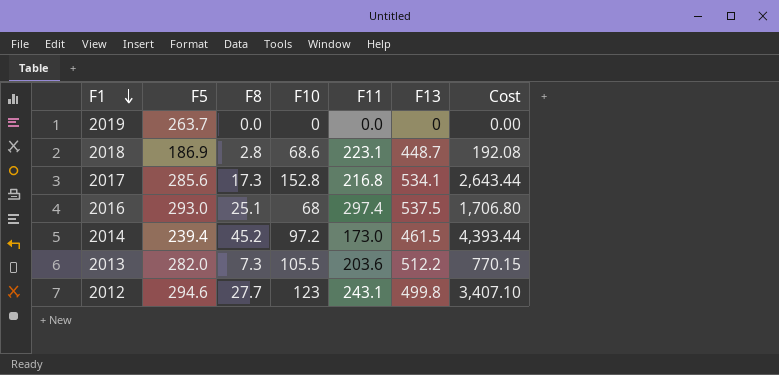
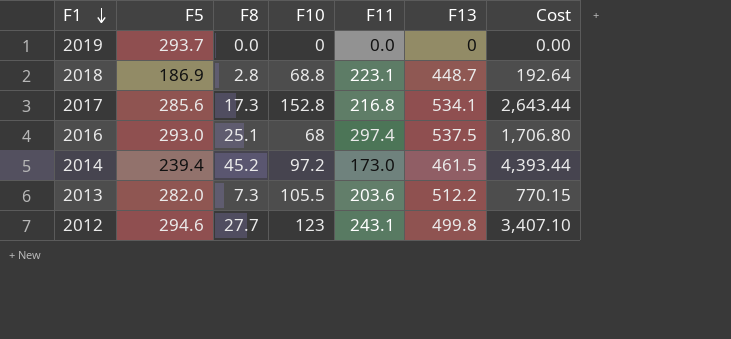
2019 | F5: 263.7 -> 293.7
2018 | F10: 68.6 -> 68.8
2018 | Cost: 192.08 -> 192.64

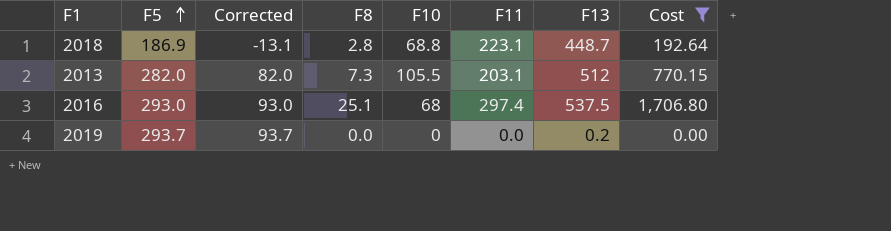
filter: none -> Cost <= 1,706.80
row order: F1 descending -> F5 ascending
column Corrected | formula: none -> [F5] - 200
2013 | F11: 203.6 -> 203.1
2013 | F13: 512.2 -> 512
2019 | F13: 0 -> 0.2

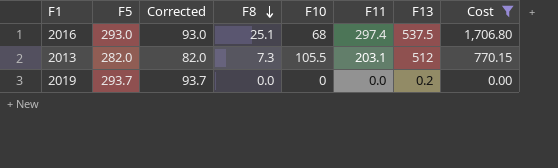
row order: F5 ascending -> F8 descending
row 2018: 186.9 | -13.1 | 2.8 | 68.8 | 223.1 | 448.7 | 192.64 -> none

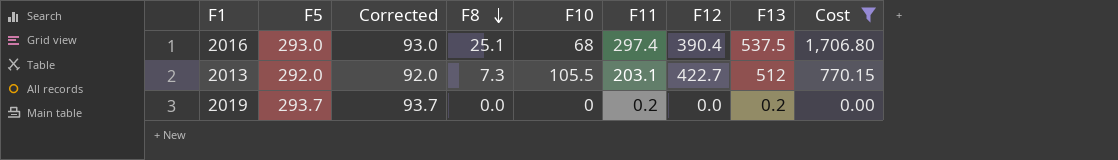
column F12 | position: none -> 7
2013 | F5: 282.0 -> 292.0
2013 | Corrected: 82.0 -> 92.0
2019 | F11: 0.0 -> 0.2

